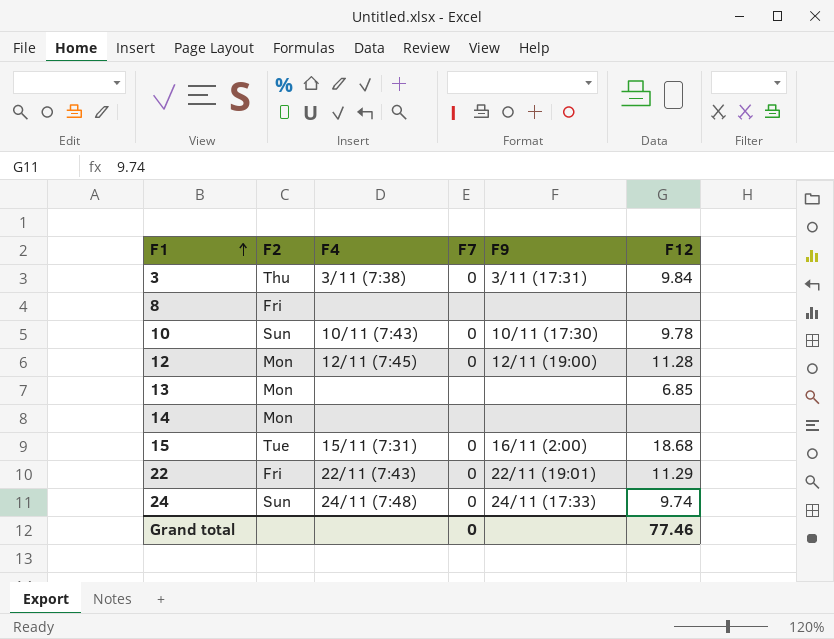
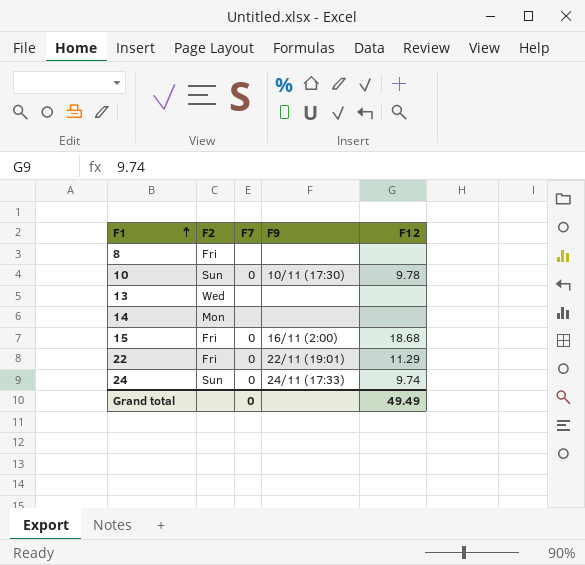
column F4 | position: 3 -> none
row 3: Thu | 3/11 (7:38) | 0 | 3/11 (17:31) | 9.84 -> none
row 12: Mon | 12/11 (7:45) | 0 | 12/11 (19:00) | 11.28 -> none
13 | F2: Mon -> Wed
13 | F12: 6.85 -> none
15 | F2: Tue -> Fri
Grand total | F12: 77.46 -> 49.49

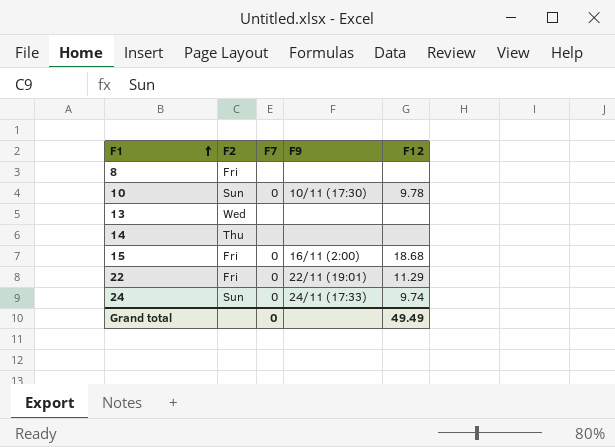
14 | F2: Mon -> Thu

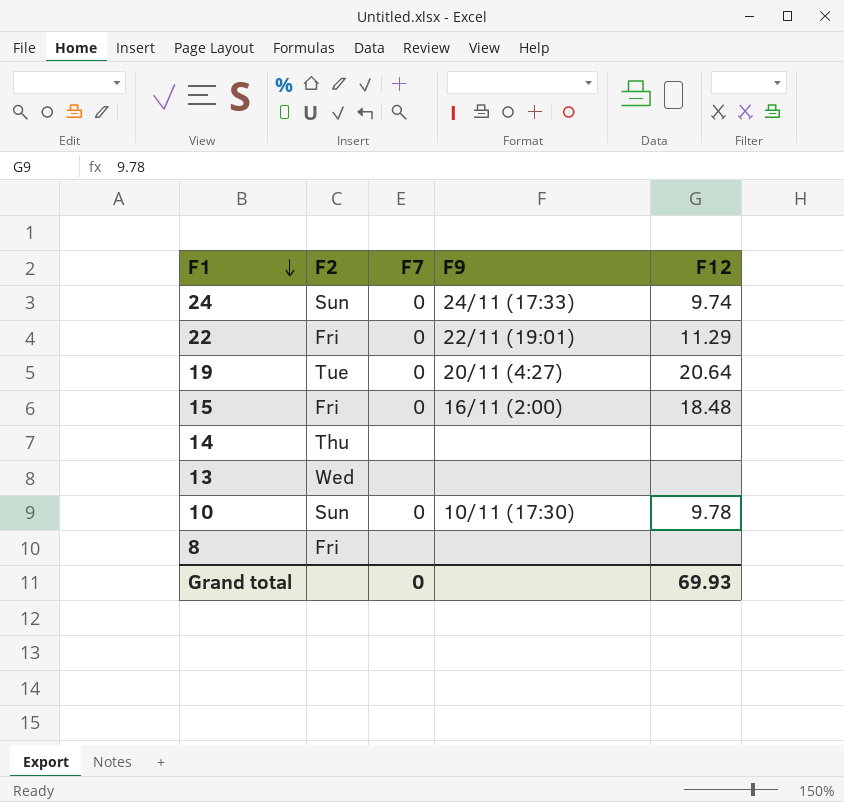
row order: F1 ascending -> F1 descending
row 19: none -> Tue | 0 | 20/11 (4:27) | 20.64
15 | F12: 18.68 -> 18.48
Grand total | F12: 49.49 -> 69.93

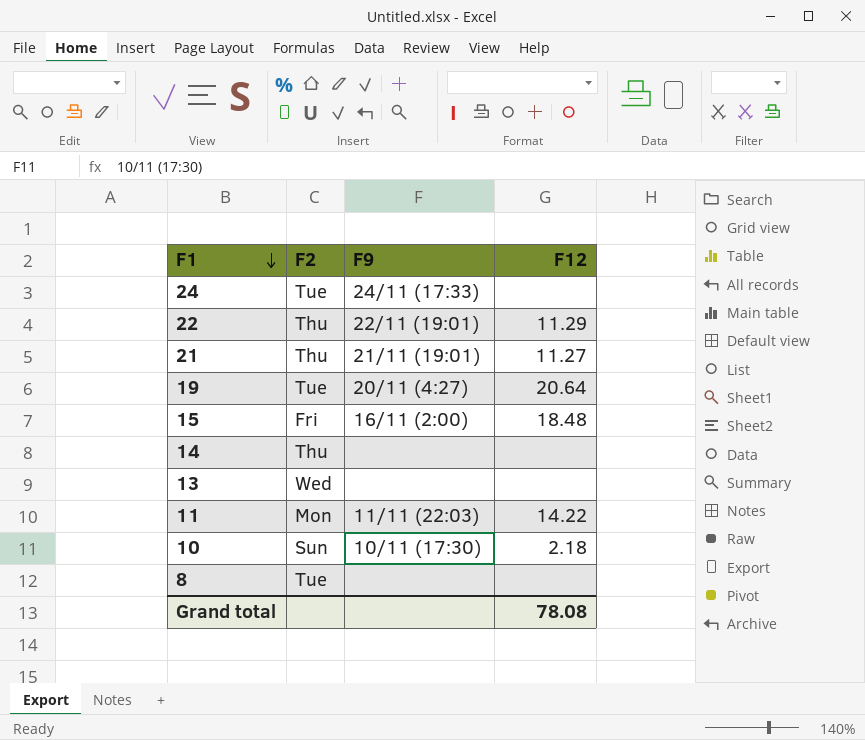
column F7 | position: 3 -> none
24 | F2: Sun -> Tue
24 | F12: 9.74 -> none
22 | F2: Fri -> Thu
row 21: none -> Thu | 21/11 (19:01) | 11.27
row 11: none -> Mon | 11/11 (22:03) | 14.22
10 | F12: 9.78 -> 2.18
8 | F2: Fri -> Tue
Grand total | F12: 69.93 -> 78.08

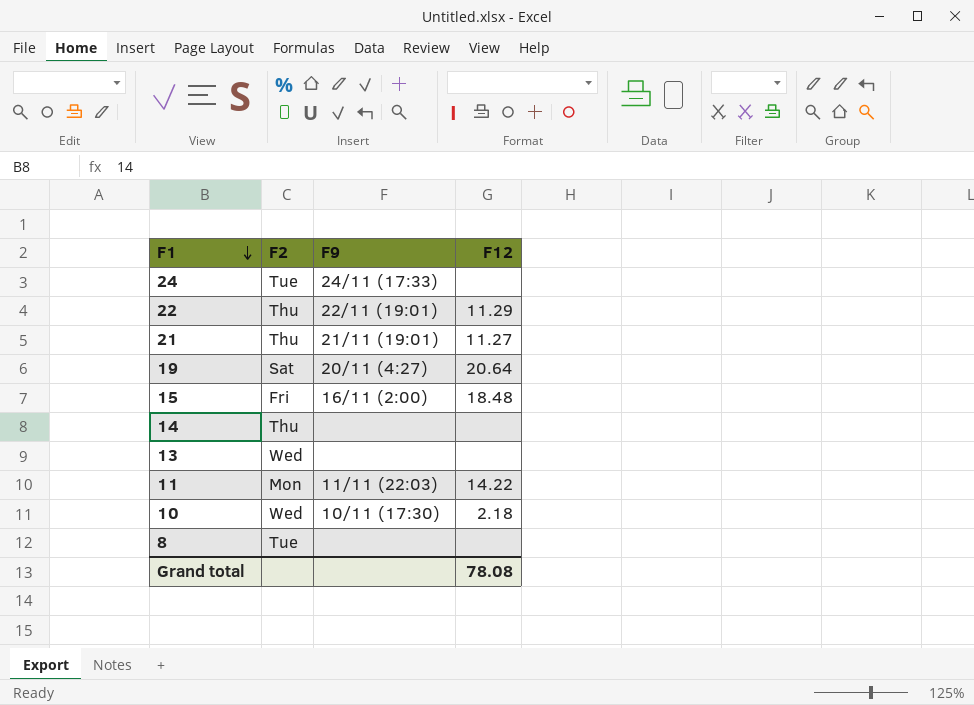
19 | F2: Tue -> Sat
10 | F2: Sun -> Wed

